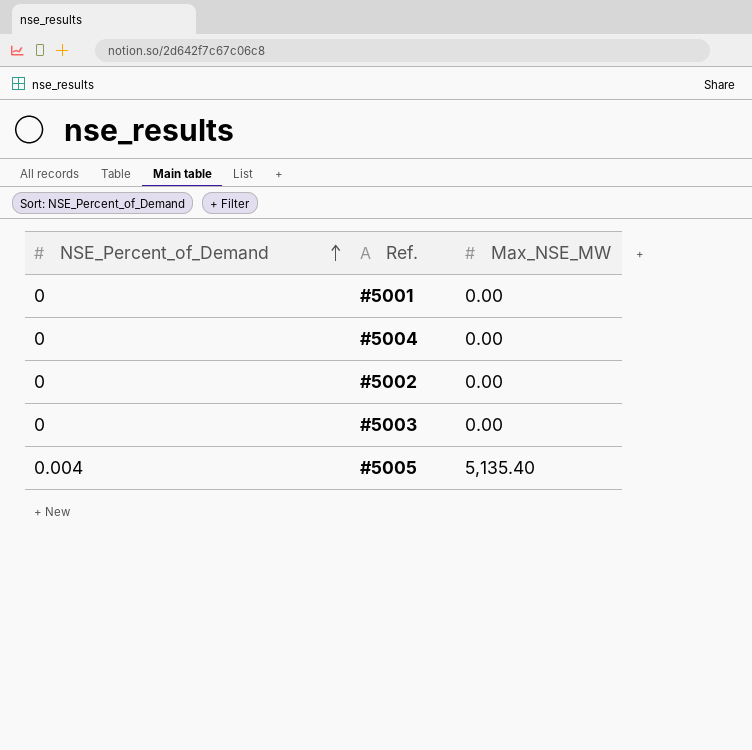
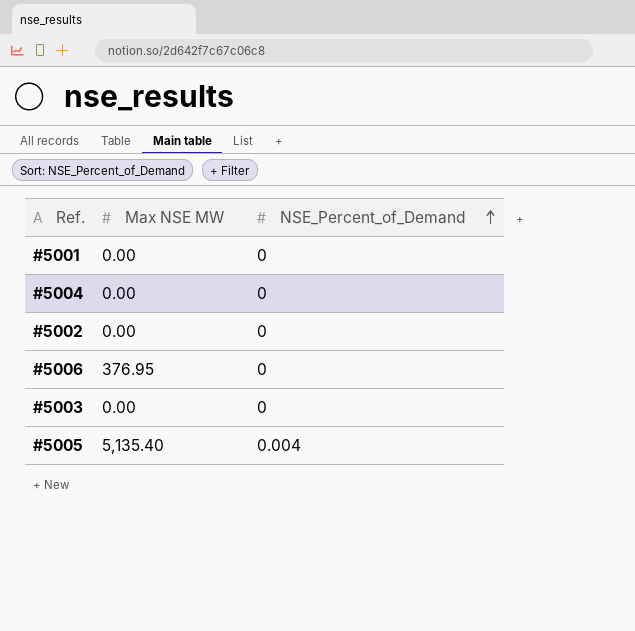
column name: Max_NSE_MW -> Max NSE MW
column NSE_Percent_of_Demand | position: 1 -> 3
row #5006: none -> 376.95 | 0

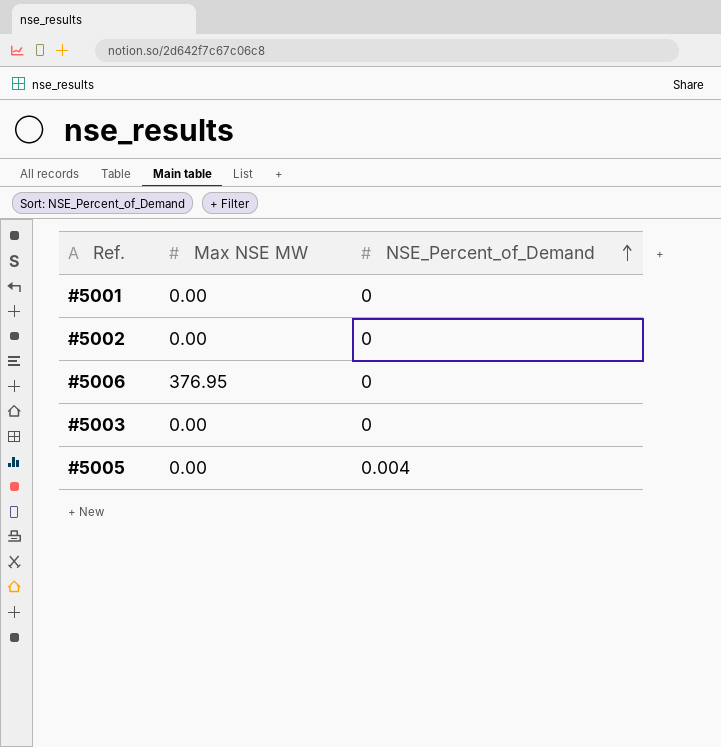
row #5004: 0.00 | 0 -> none
#5005 | Max NSE MW: 5,135.40 -> 0.00

